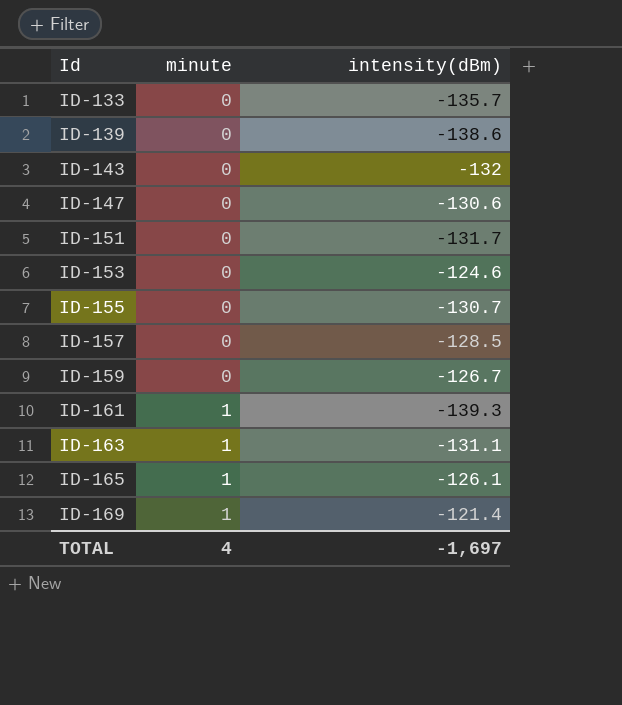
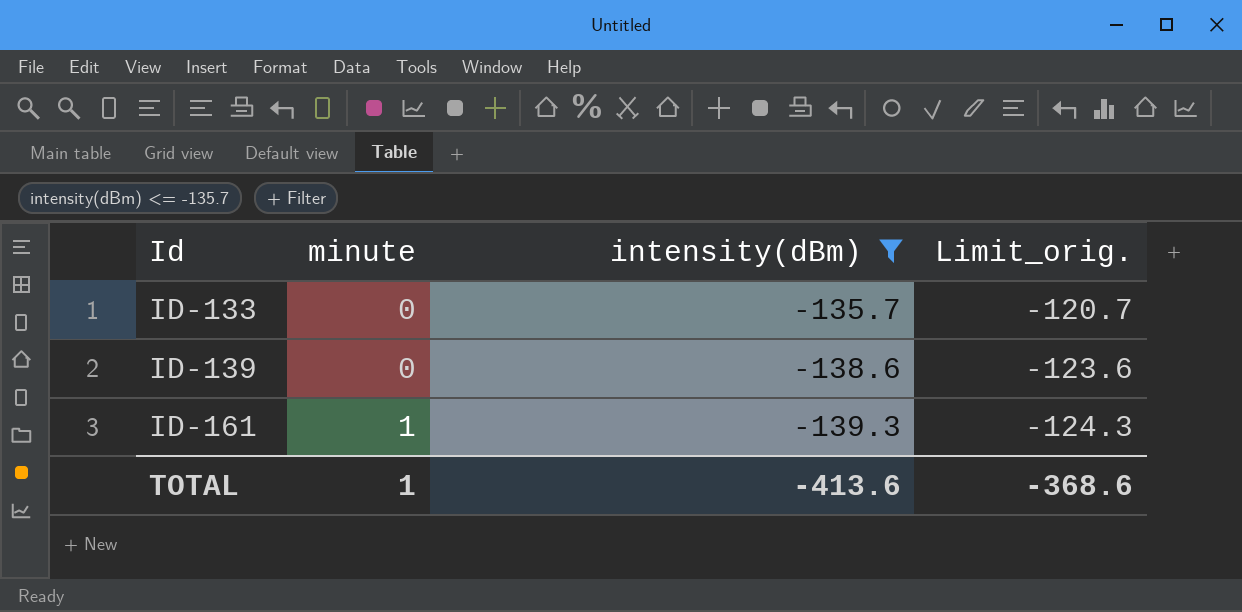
filter: none -> intensity(dBm) <= -135.7
column Limit_orig. | formula: none -> [intensity(dBm)] + 15
TOTAL | minute: 4 -> 1
TOTAL | intensity(dBm): -1,697 -> -413.6

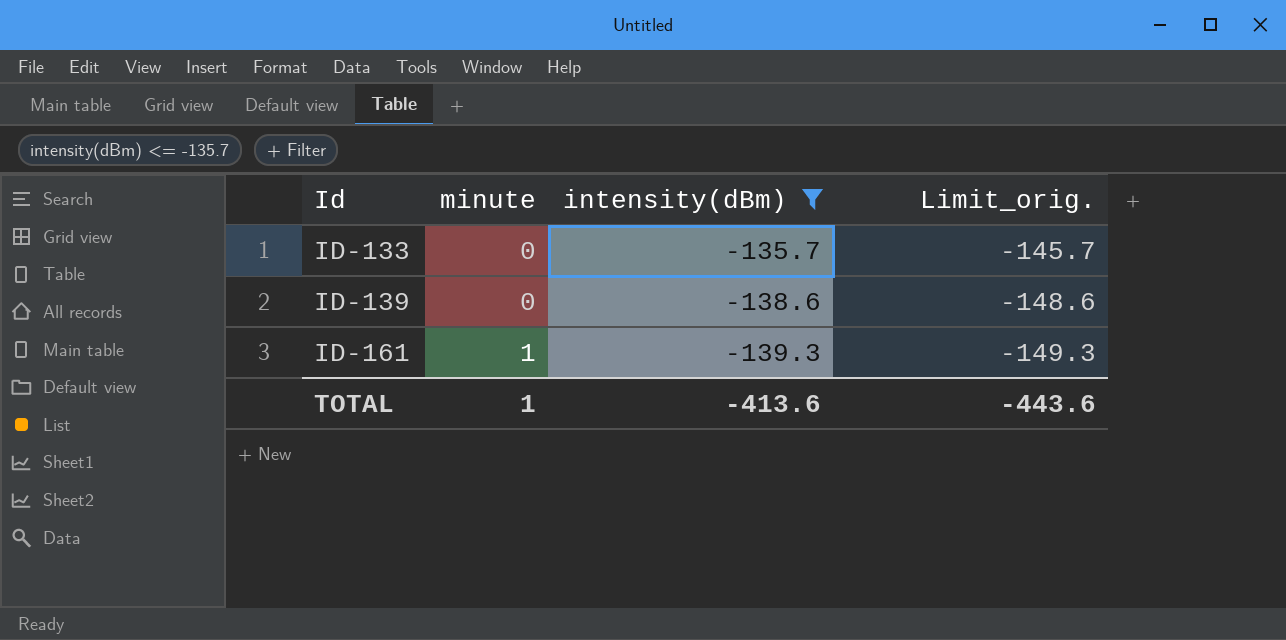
column Limit_orig. | formula: [intensity(dBm)] + 15 -> [intensity(dBm)] - 10
TOTAL | Limit_orig.: -368.6 -> -443.6

